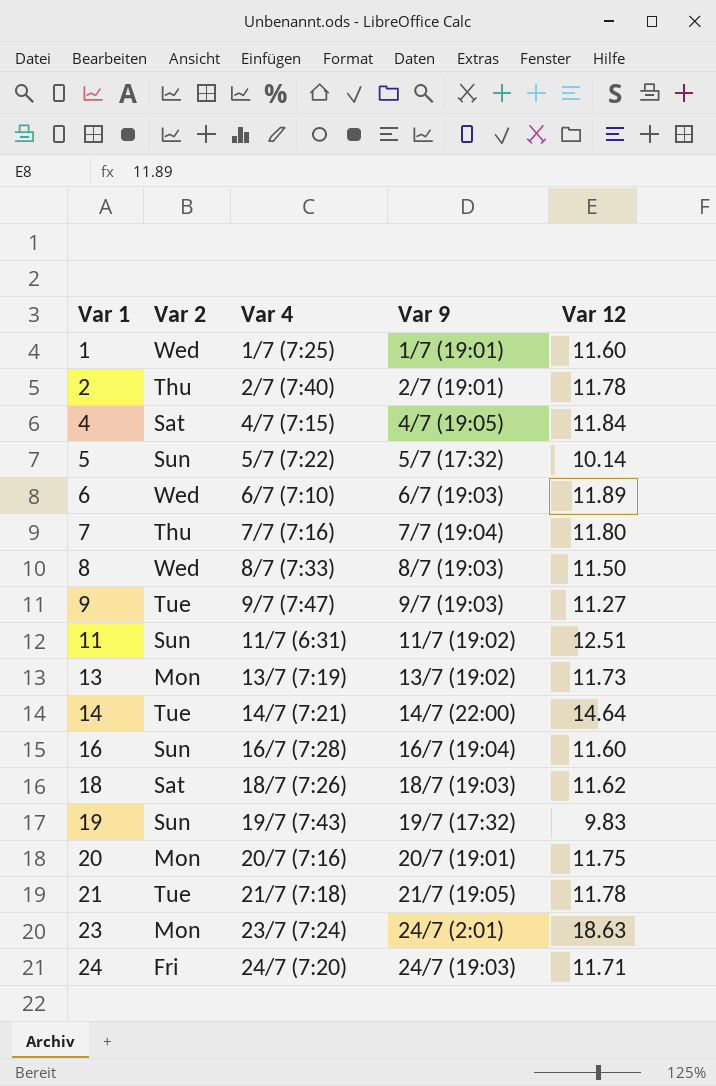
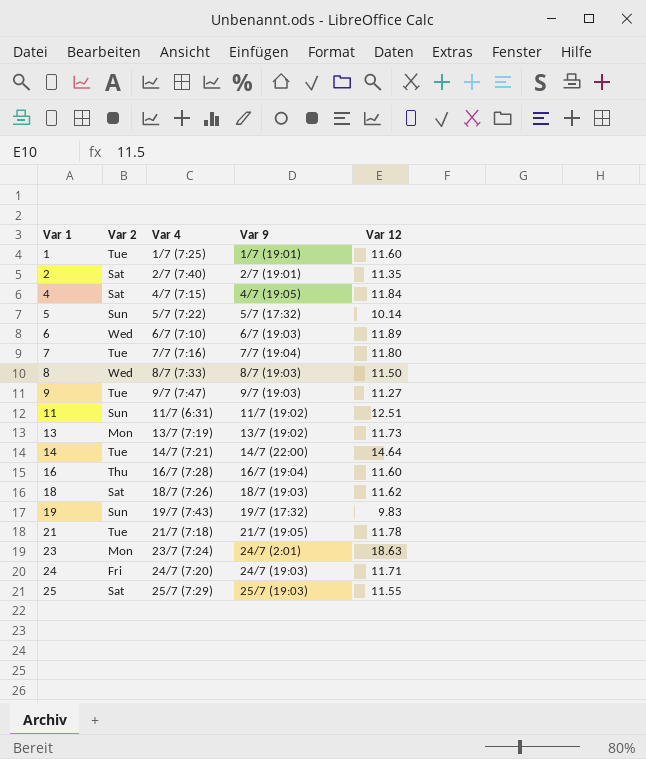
row 20: Mon | 20/7 (7:16) | 20/7 (19:01) | 11.75 -> none
1 | Var 2: Wed -> Tue
2 | Var 2: Thu -> Sat
2 | Var 12: 11.78 -> 11.35
7 | Var 2: Thu -> Tue
16 | Var 2: Sun -> Thu
row 25: none -> Sat | 25/7 (7:29) | 25/7 (19:03) | 11.55

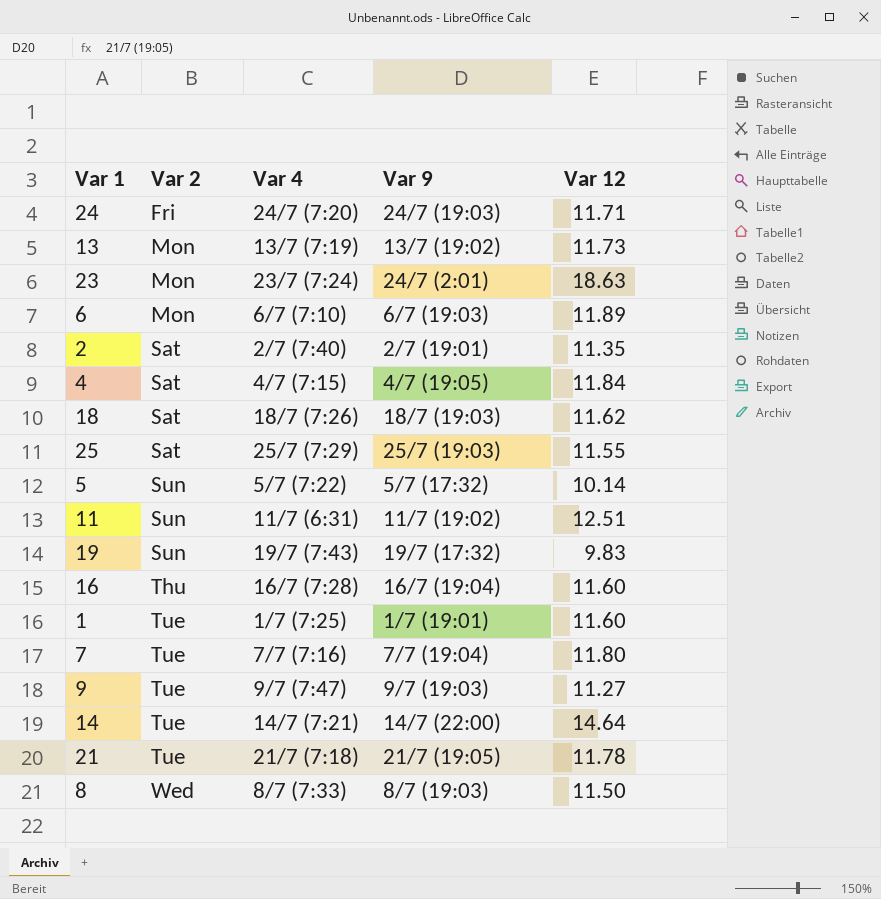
row order: Var 1 ascending -> Var 2 ascending
6 | Var 2: Wed -> Mon

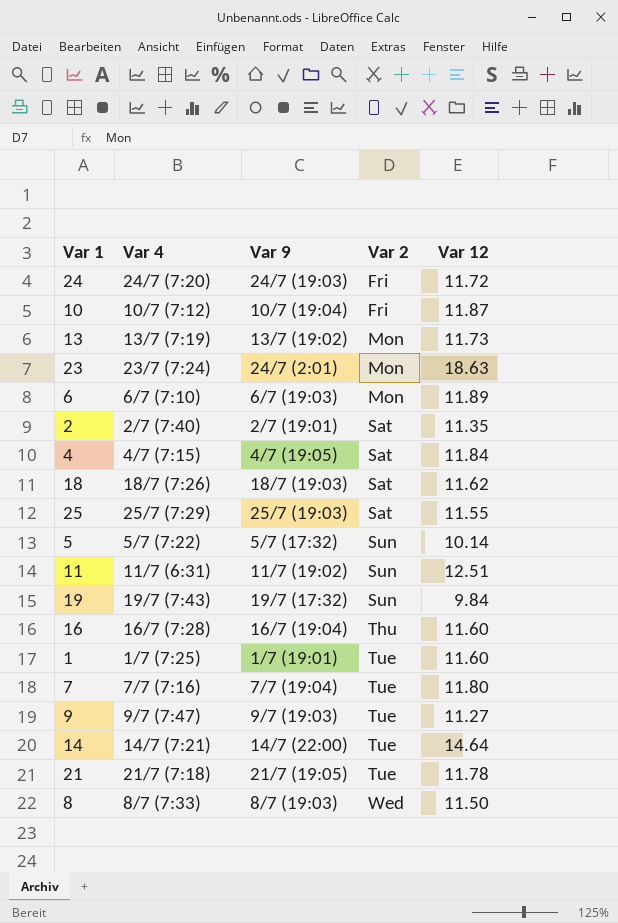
column Var 2 | position: 2 -> 4
24 | Var 12: 11.71 -> 11.72
row 10: none -> 10/7 (7:12) | 10/7 (19:04) | Fri | 11.87
19 | Var 12: 9.83 -> 9.84

